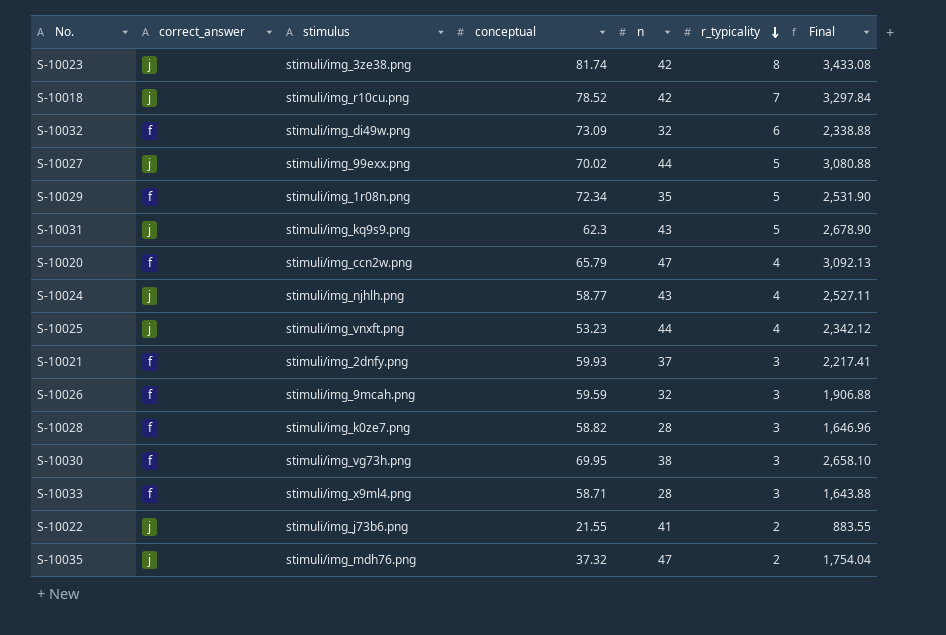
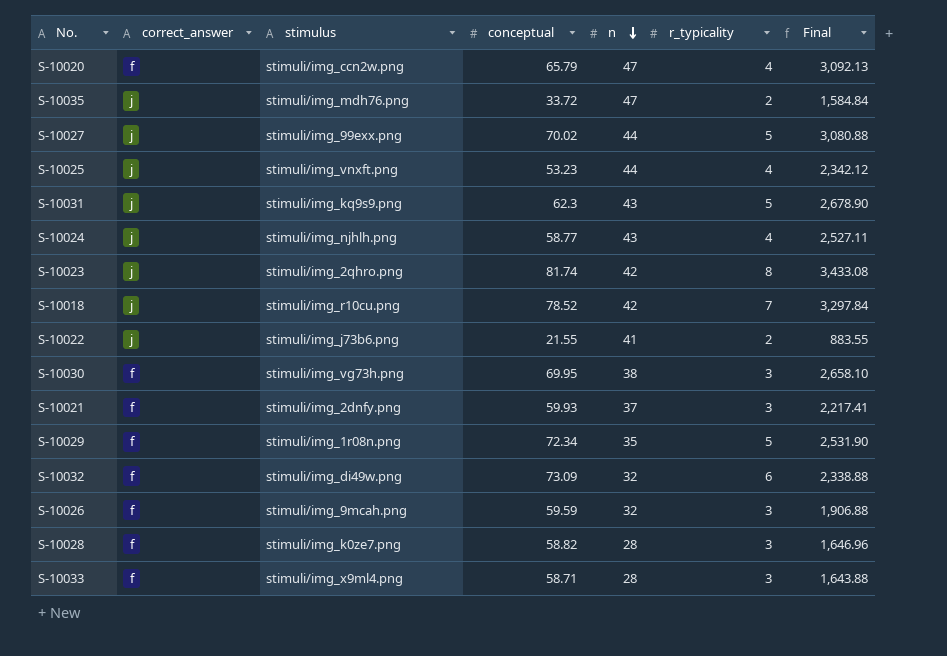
row order: r_typicality descending -> n descending
S-10035 | conceptual: 37.32 -> 33.72
S-10035 | Final: 1,754.04 -> 1,584.84
S-10023 | stimulus: stimuli/img_3ze38.png -> stimuli/img_2qhro.png

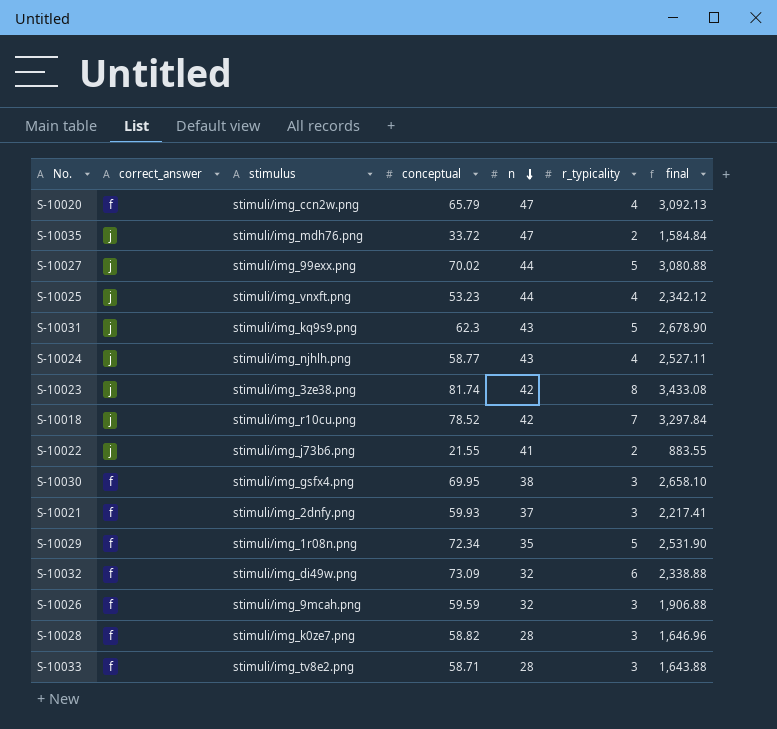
column name: Final -> final
S-10023 | stimulus: stimuli/img_2qhro.png -> stimuli/img_3ze38.png
S-10030 | stimulus: stimuli/img_vg73h.png -> stimuli/img_gsfx4.png
S-10033 | stimulus: stimuli/img_x9ml4.png -> stimuli/img_tv8e2.png

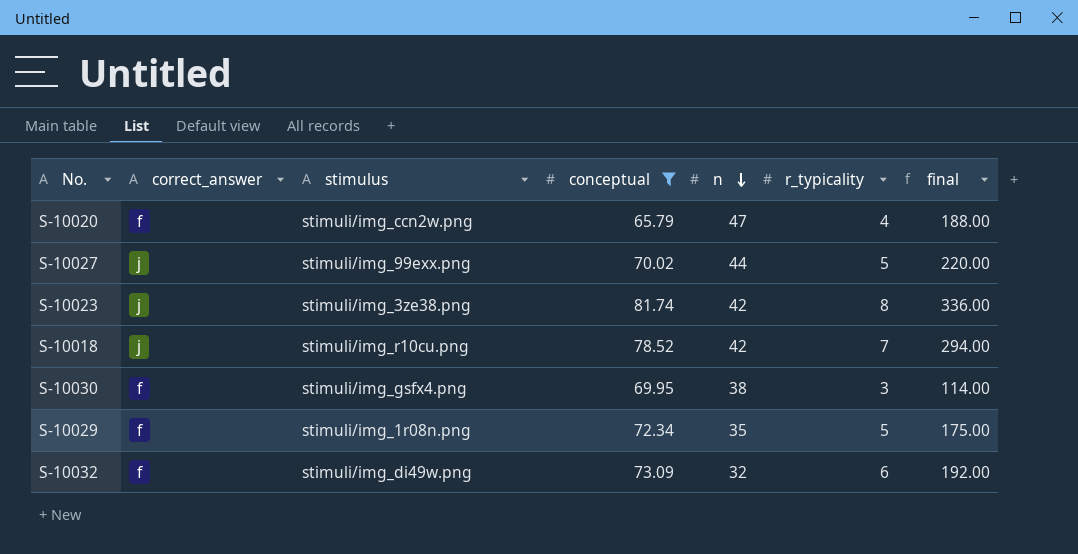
filter: none -> conceptual >= 65.79
column final | formula: [conceptual] * [n] -> [n] * [r_typicality]

